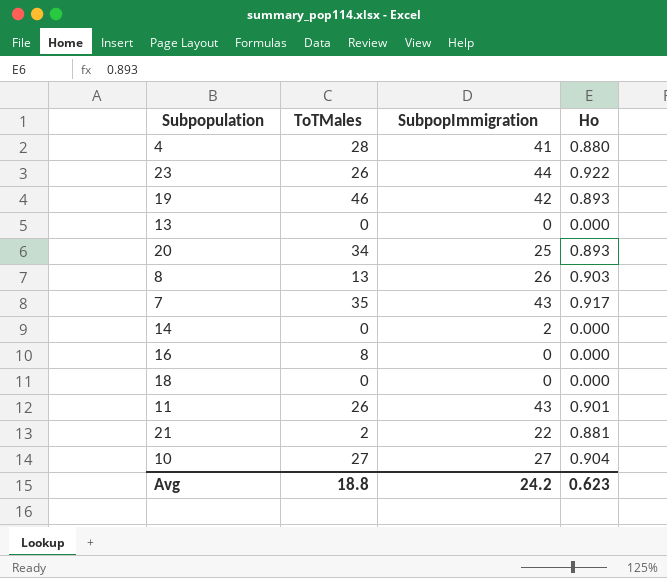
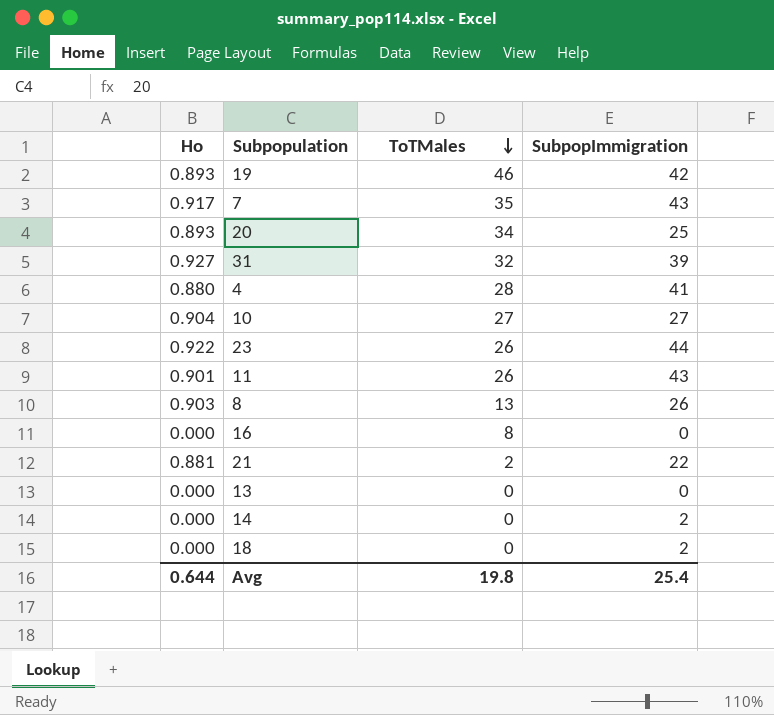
row order: none -> ToTMales descending
column Ho | position: 4 -> 1
row 31: none -> 0.927 | 32 | 39
18 | SubpopImmigration: 0 -> 2
Avg | Ho: 0.623 -> 0.644
Avg | ToTMales: 18.8 -> 19.8
Avg | SubpopImmigration: 24.2 -> 25.4

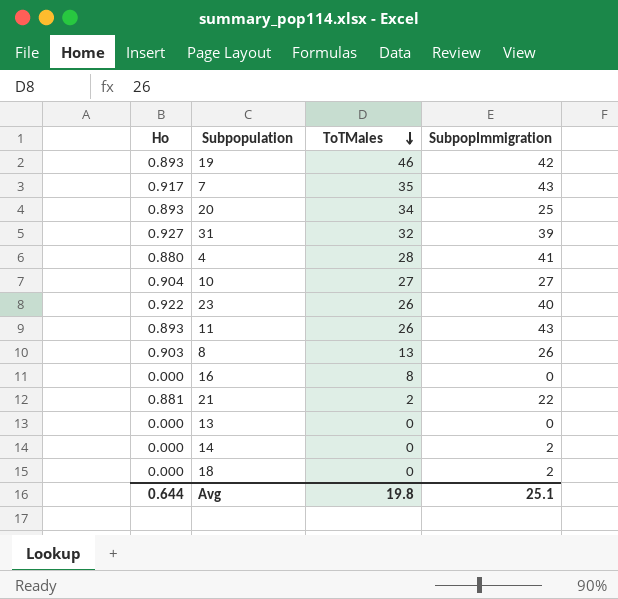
23 | SubpopImmigration: 44 -> 40
11 | Ho: 0.901 -> 0.893
Avg | SubpopImmigration: 25.4 -> 25.1

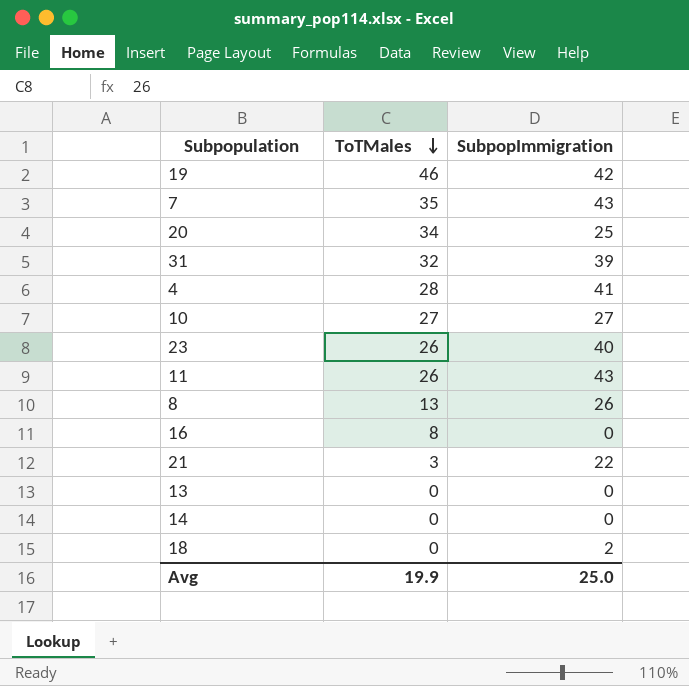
column Ho | position: 1 -> none
21 | ToTMales: 2 -> 3
14 | SubpopImmigration: 2 -> 0
Avg | ToTMales: 19.8 -> 19.9
Avg | SubpopImmigration: 25.1 -> 25.0

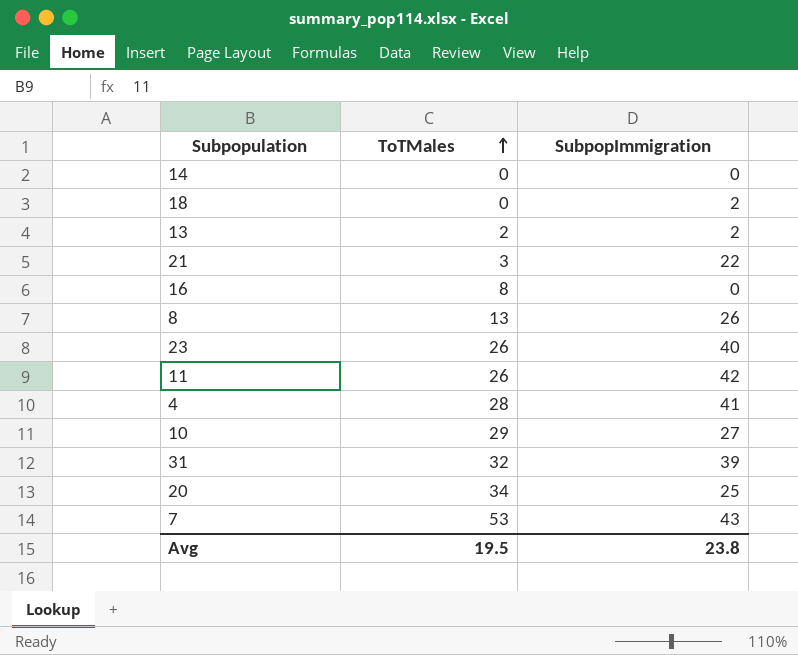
row order: ToTMales descending -> ToTMales ascending
row 19: 46 | 42 -> none
13 | ToTMales: 0 -> 2
13 | SubpopImmigration: 0 -> 2
11 | SubpopImmigration: 43 -> 42
10 | ToTMales: 27 -> 29
7 | ToTMales: 35 -> 53
Avg | ToTMales: 19.9 -> 19.5
Avg | SubpopImmigration: 25.0 -> 23.8

